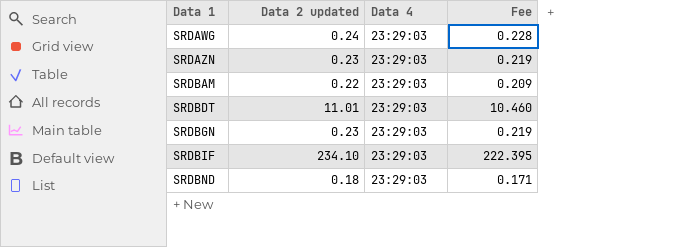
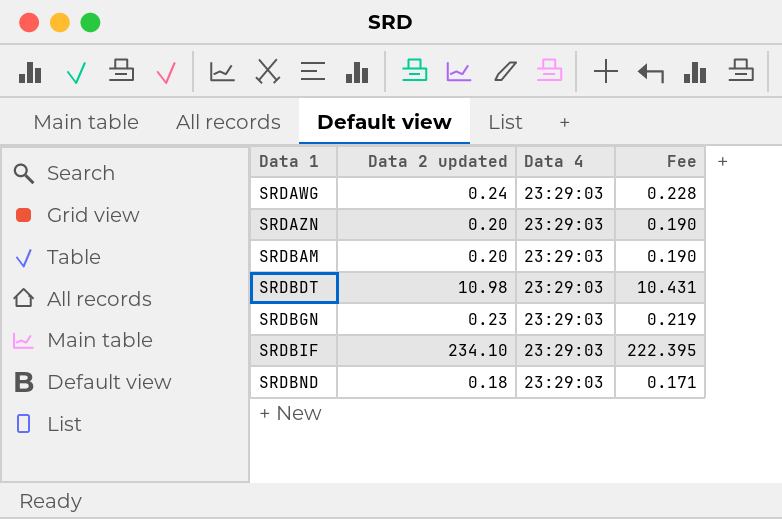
SRDAZN | Data 2 updated: 0.23 -> 0.20
SRDAZN | Fee: 0.219 -> 0.190
SRDBAM | Data 2 updated: 0.22 -> 0.20
SRDBAM | Fee: 0.209 -> 0.190
SRDBDT | Data 2 updated: 11.01 -> 10.98
SRDBDT | Fee: 10.460 -> 10.431

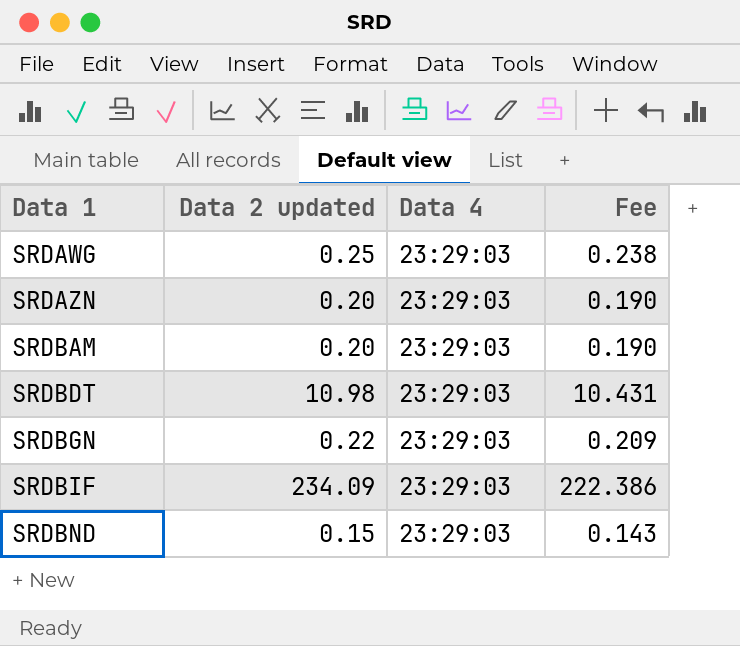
SRDAWG | Data 2 updated: 0.24 -> 0.25
SRDAWG | Fee: 0.228 -> 0.238
SRDBGN | Data 2 updated: 0.23 -> 0.22
SRDBGN | Fee: 0.219 -> 0.209
SRDBIF | Data 2 updated: 234.10 -> 234.09
SRDBIF | Fee: 222.395 -> 222.386
SRDBND | Data 2 updated: 0.18 -> 0.15
SRDBND | Fee: 0.171 -> 0.143

